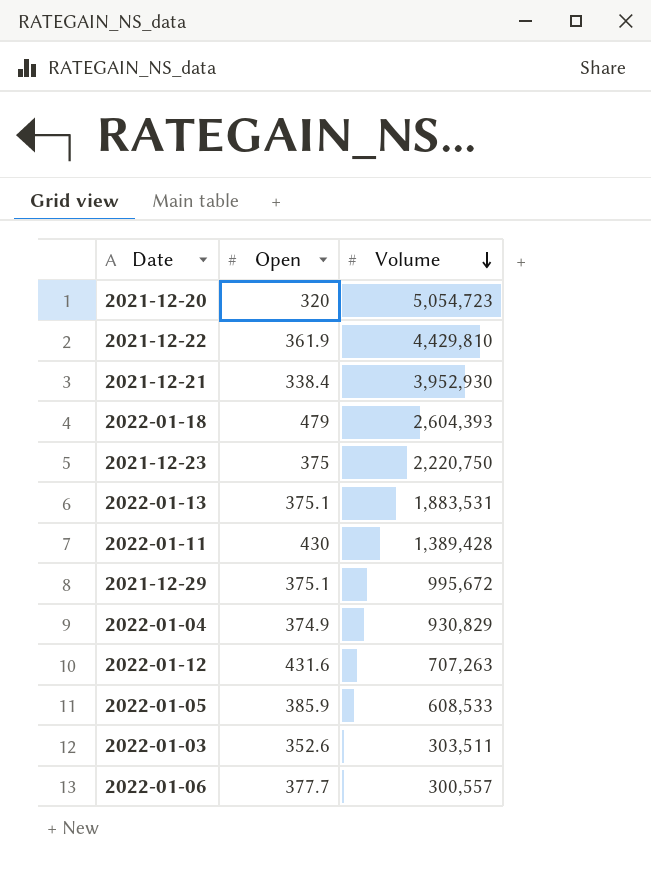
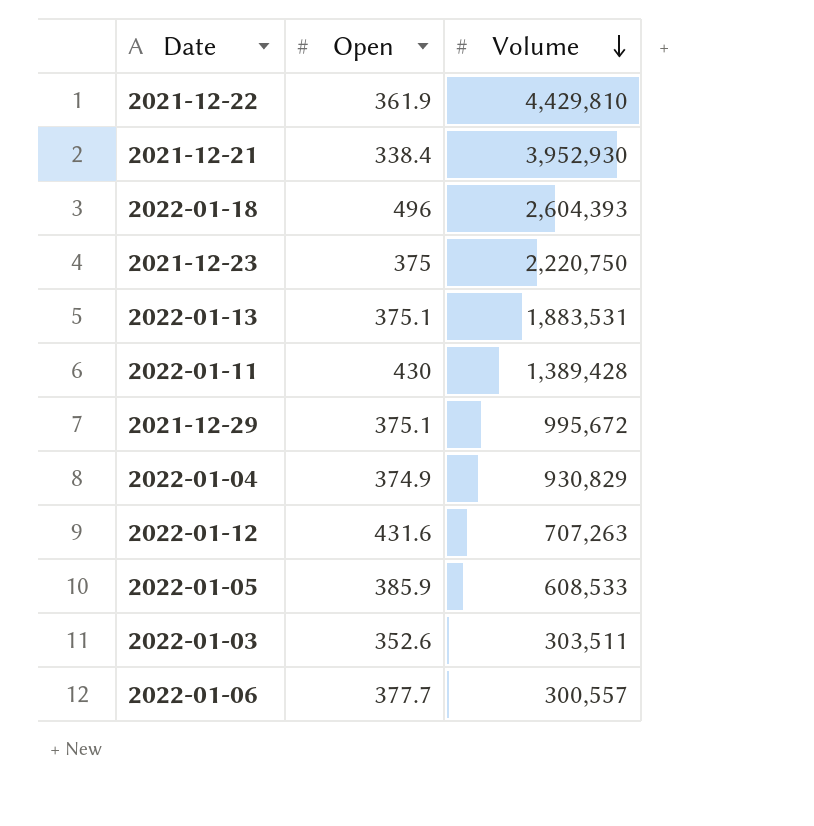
row 2021-12-20: 320 | 5,054,723 -> none
2022-01-18 | Open: 479 -> 496

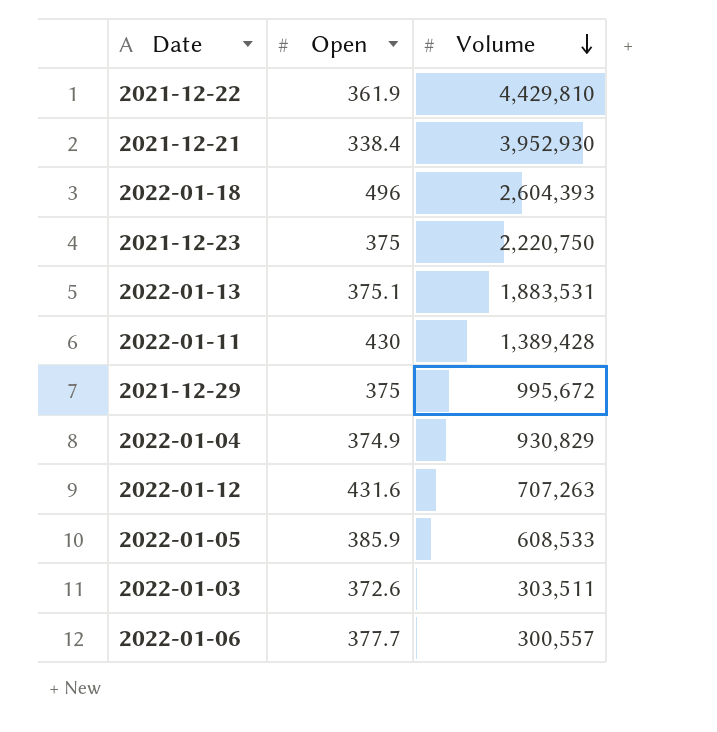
2021-12-29 | Open: 375.1 -> 375
2022-01-03 | Open: 352.6 -> 372.6

